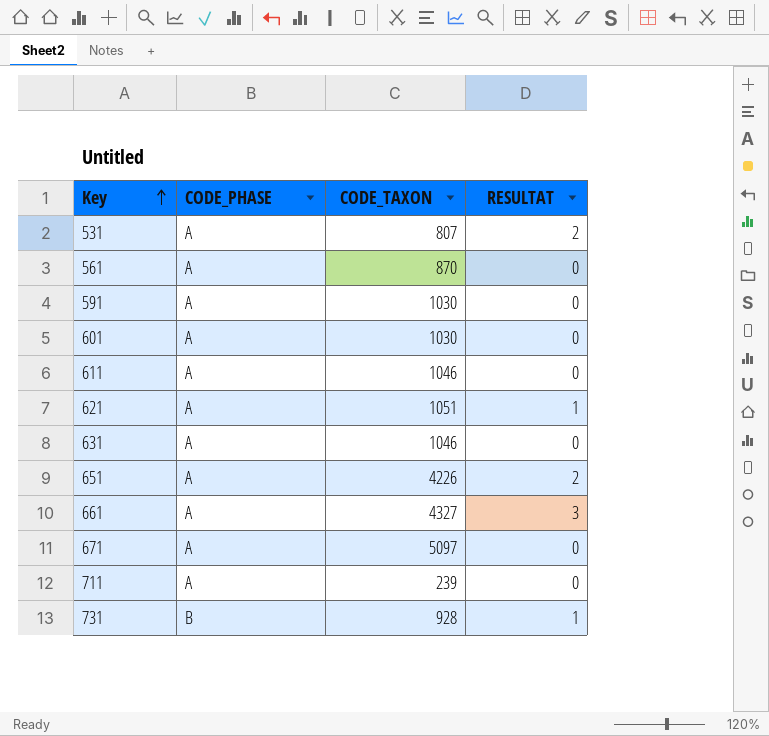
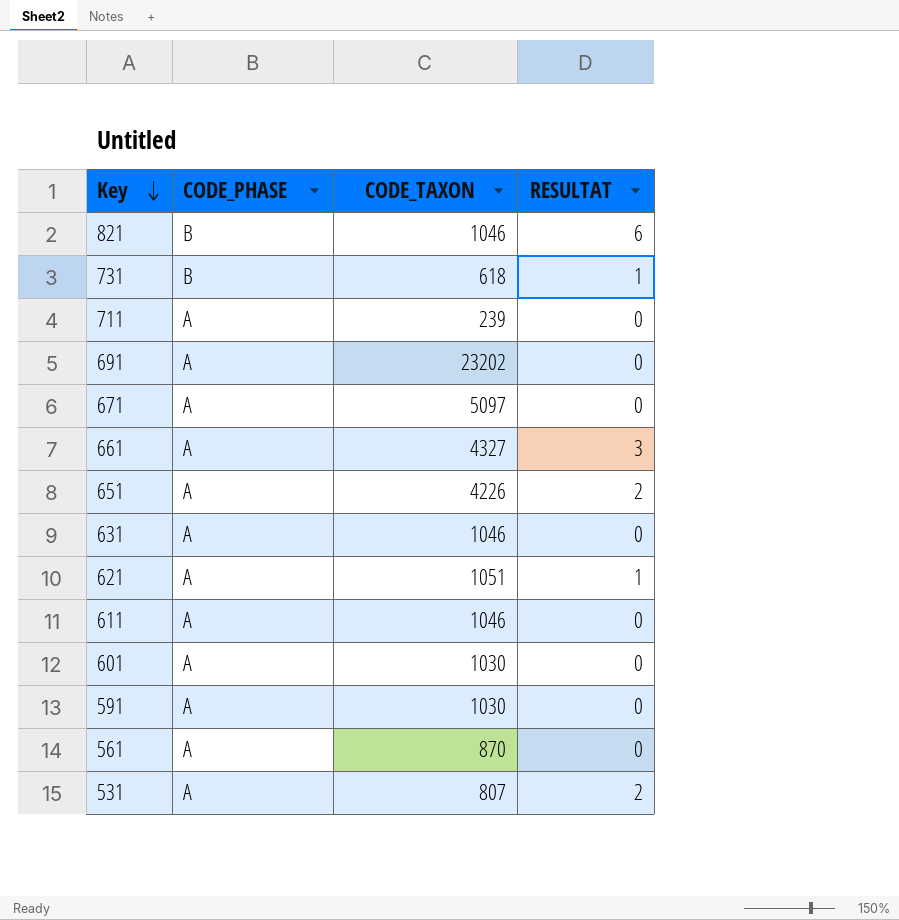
row order: Key ascending -> Key descending
row 821: none -> B | 1046 | 6
731 | CODE_TAXON: 928 -> 618
row 691: none -> A | 23202 | 0

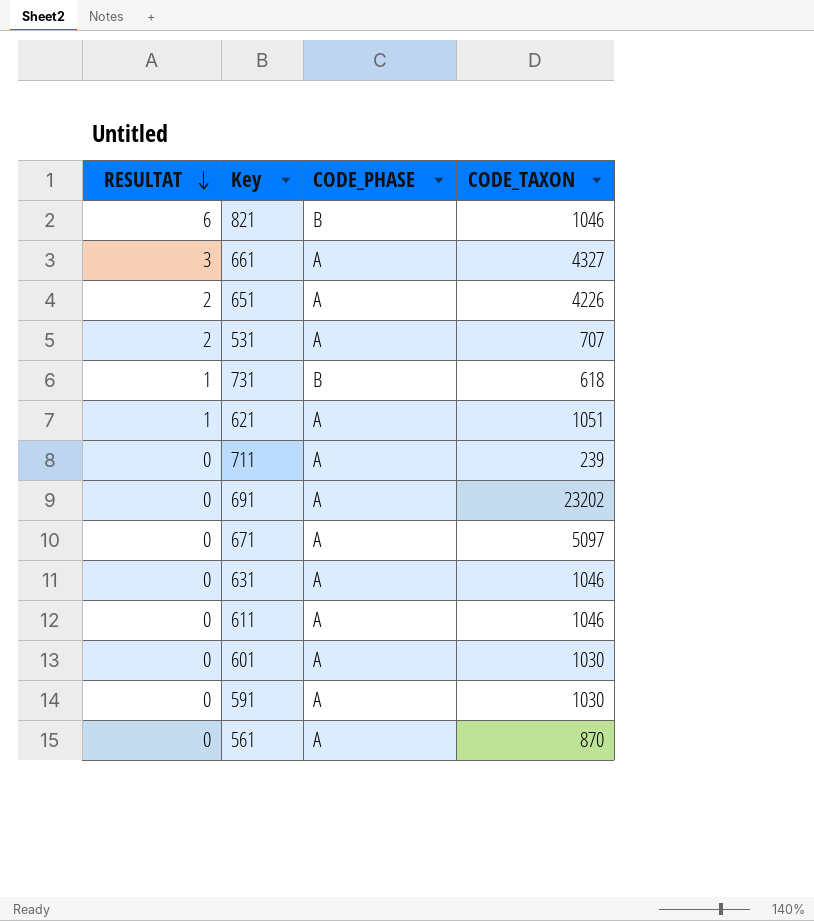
row order: Key descending -> RESULTAT descending
column RESULTAT | position: 4 -> 1
531 | CODE_TAXON: 807 -> 707

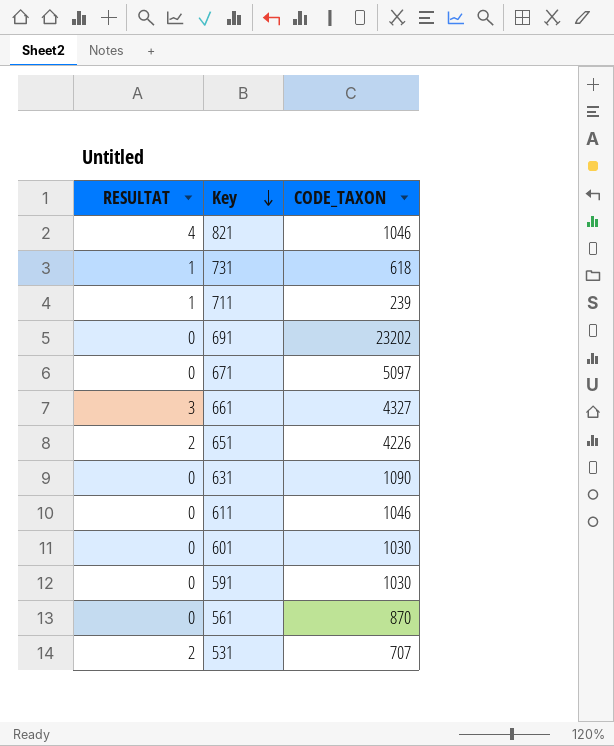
row order: RESULTAT descending -> Key descending
column CODE_PHASE | position: 3 -> none
row 621: 1 | A | 1051 -> none
821 | RESULTAT: 6 -> 4
711 | RESULTAT: 0 -> 1
631 | CODE_TAXON: 1046 -> 1090

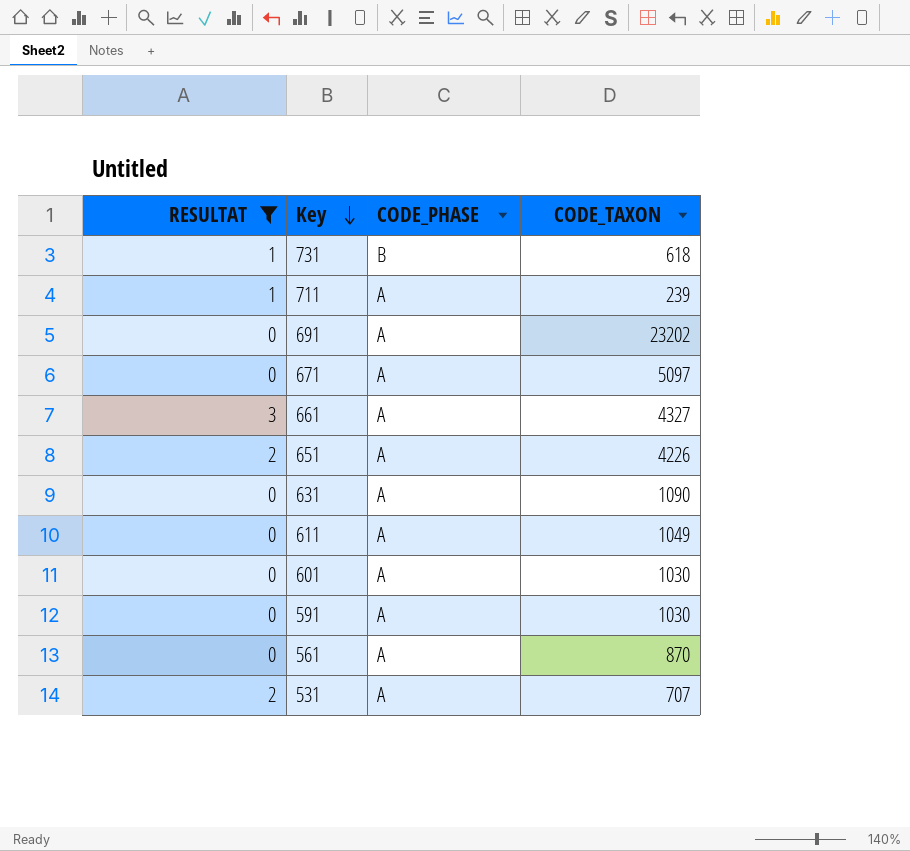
filter: none -> RESULTAT != 4
column CODE_PHASE | position: none -> 3
611 | CODE_TAXON: 1046 -> 1049

